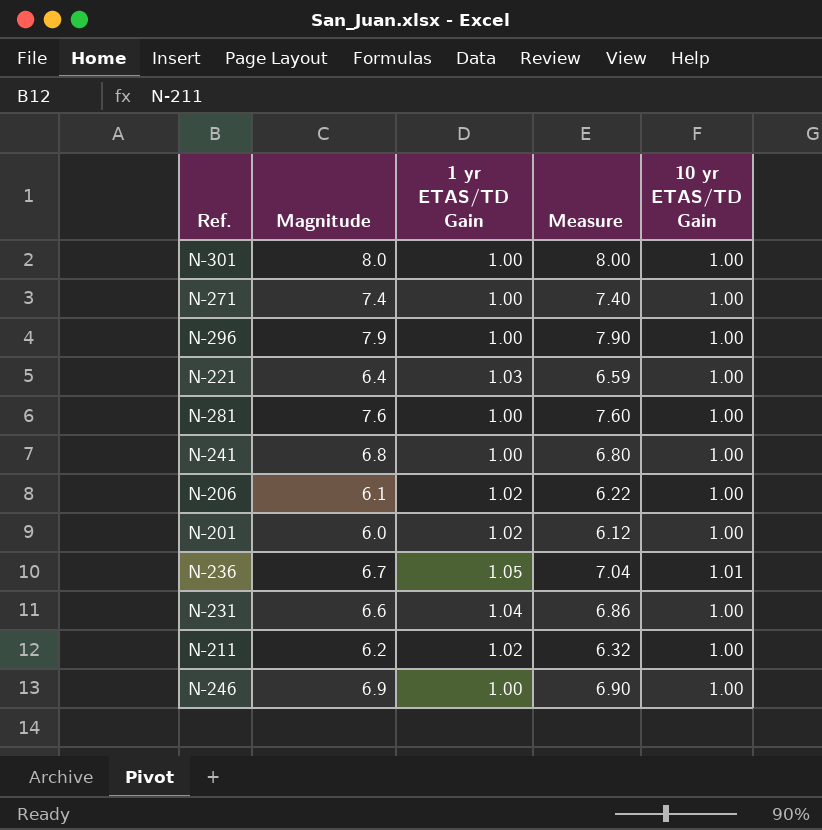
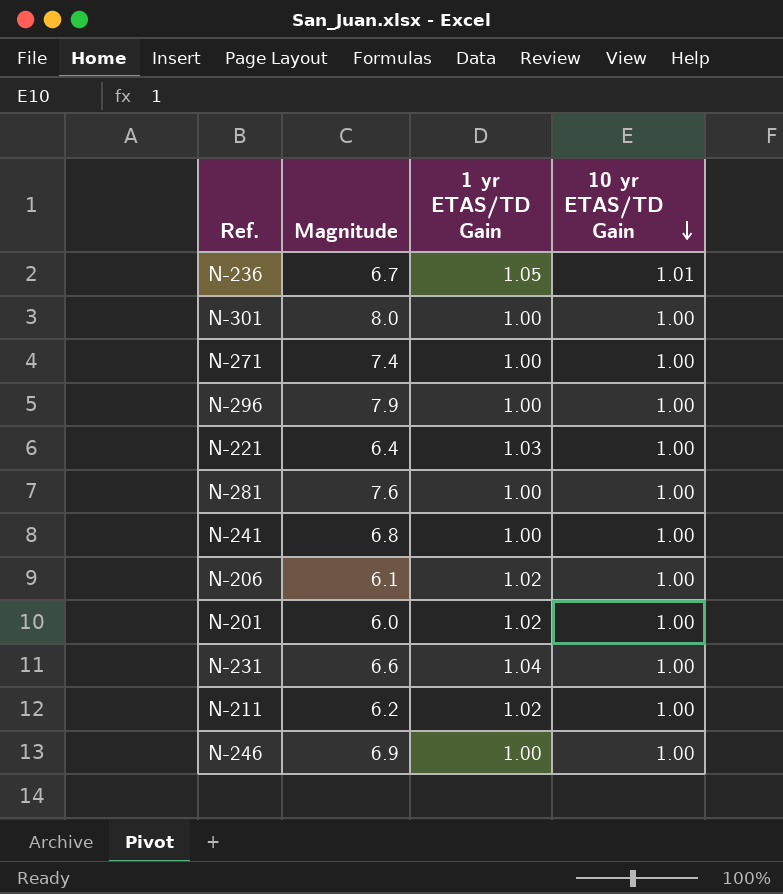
row order: none -> 10 yr ETAS/TD Gain descending
column Measure | formula: [Magnitude] * [1 yr ETAS/TD Gain] -> none

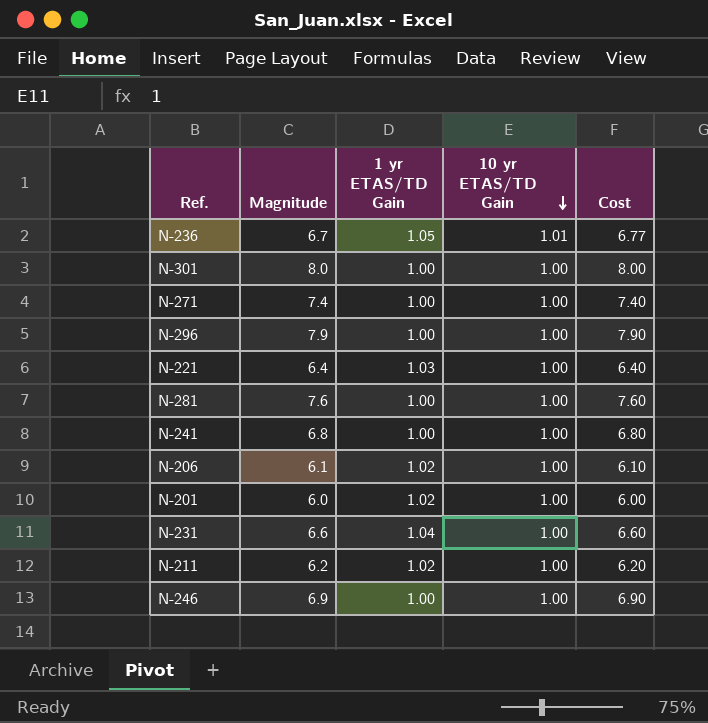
column Cost | formula: none -> [Magnitude] * [10 yr ETAS/TD Gain]

